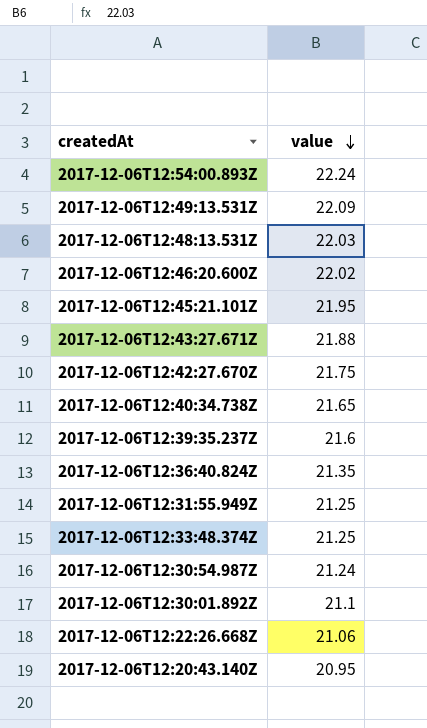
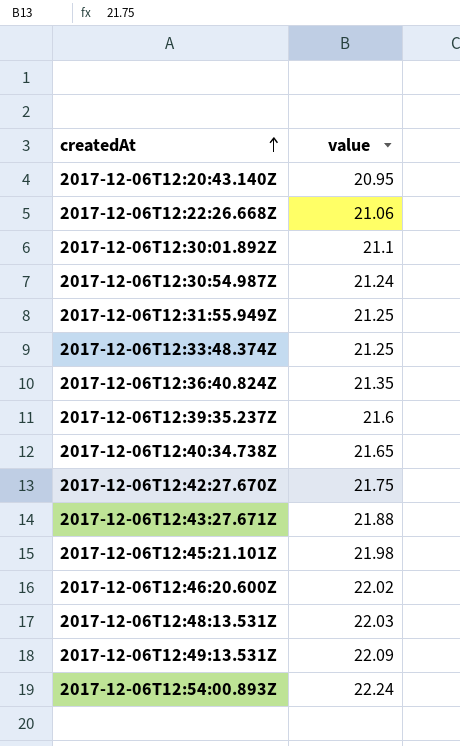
row order: value descending -> createdAt ascending
2017-12-06T12:45:21.101Z | value: 21.95 -> 21.98

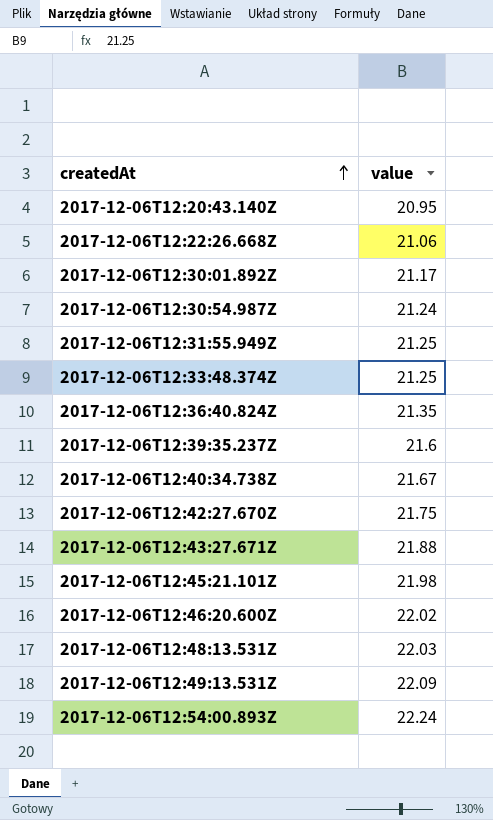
2017-12-06T12:30:01.892Z | value: 21.1 -> 21.17
2017-12-06T12:40:34.738Z | value: 21.65 -> 21.67

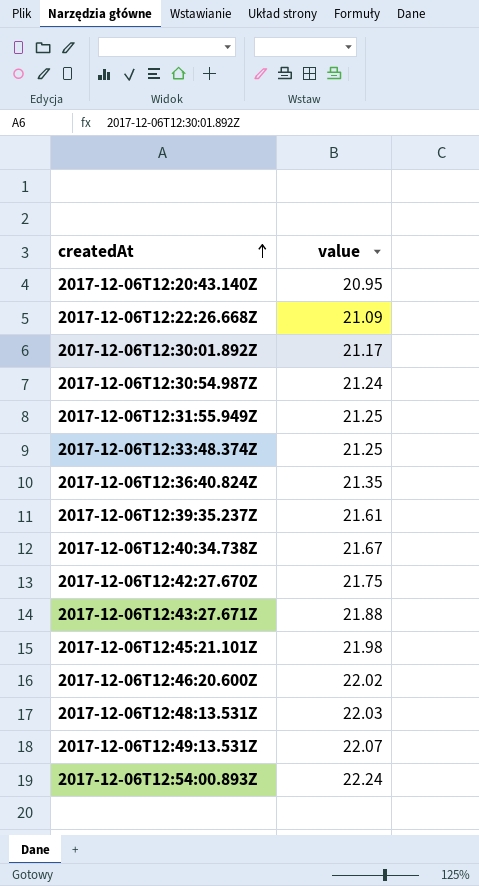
2017-12-06T12:22:26.668Z | value: 21.06 -> 21.09
2017-12-06T12:39:35.237Z | value: 21.6 -> 21.61
2017-12-06T12:49:13.531Z | value: 22.09 -> 22.07

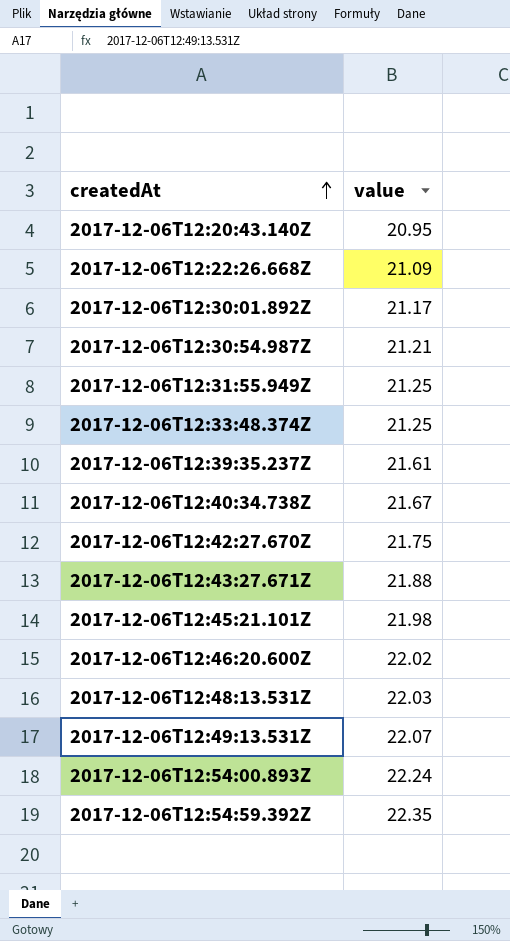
row 2017-12-06T12:36:40.824Z: 21.35 -> none
2017-12-06T12:30:54.987Z | value: 21.24 -> 21.21
row 2017-12-06T12:54:59.392Z: none -> 22.35

